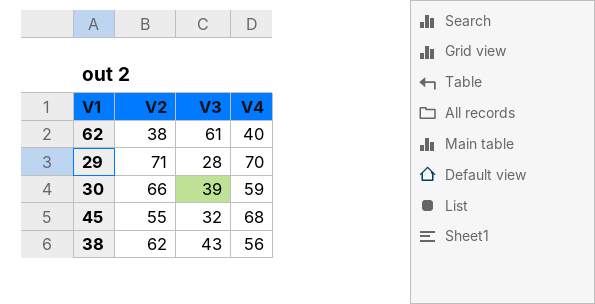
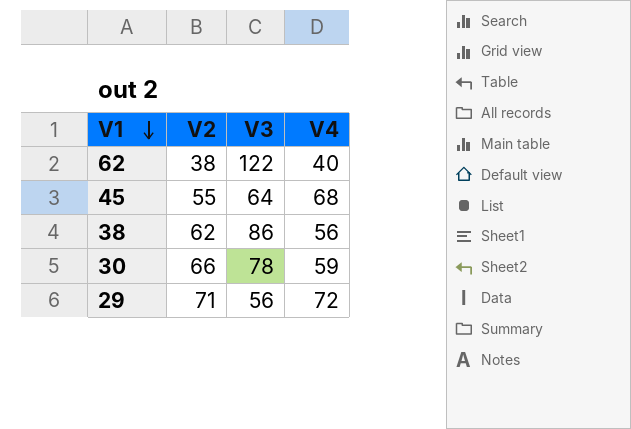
row order: none -> V1 descending
62 | V3: 61 -> 122
45 | V3: 32 -> 64
38 | V3: 43 -> 86
30 | V3: 39 -> 78
29 | V3: 28 -> 56
29 | V4: 70 -> 72

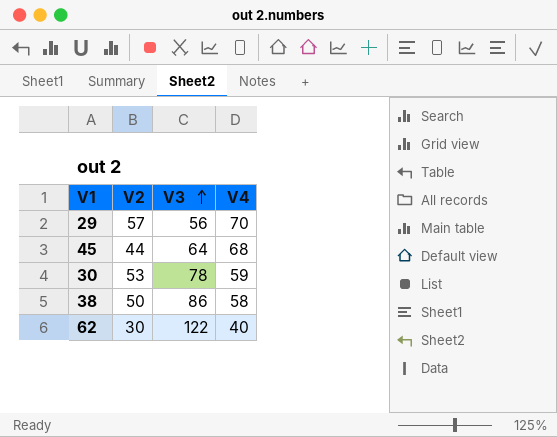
row order: V1 descending -> V3 ascending
29 | V2: 71 -> 57
29 | V4: 72 -> 70
45 | V2: 55 -> 44
30 | V2: 66 -> 53
38 | V2: 62 -> 50
38 | V4: 56 -> 58
62 | V2: 38 -> 30

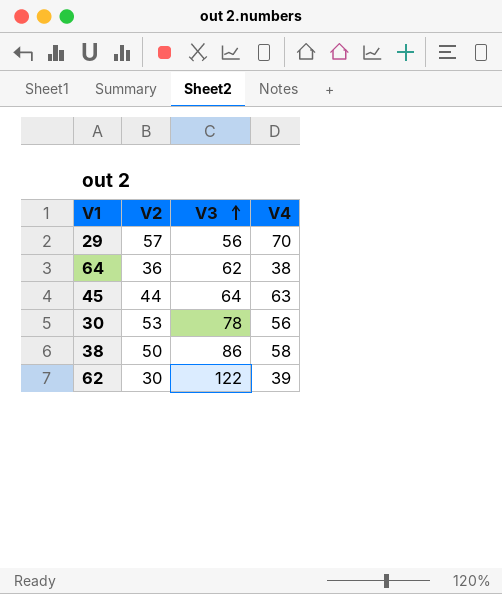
row 64: none -> 36 | 62 | 38
45 | V4: 68 -> 63
30 | V4: 59 -> 56
62 | V4: 40 -> 39

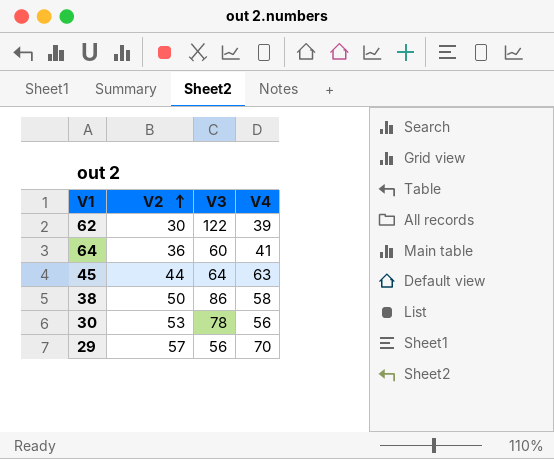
row order: V3 ascending -> V2 ascending
64 | V3: 62 -> 60
64 | V4: 38 -> 41

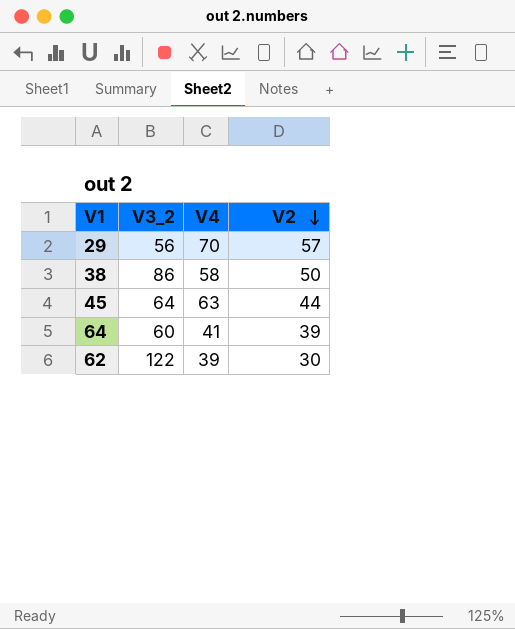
row order: V2 ascending -> V2 descending
column name: V3 -> V3_2
column V2 | position: 2 -> 4
row 30: 53 | 78 | 56 -> none
64 | V2: 36 -> 39

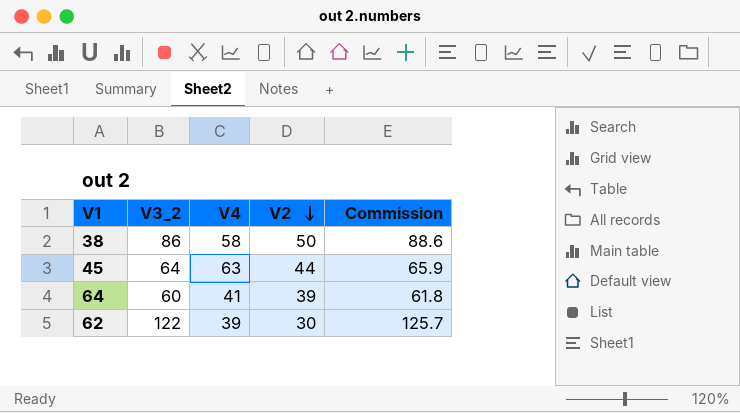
column Commission | formula: none -> [V3_2] * 1.03
row 29: 56 | 70 | 57 -> none

